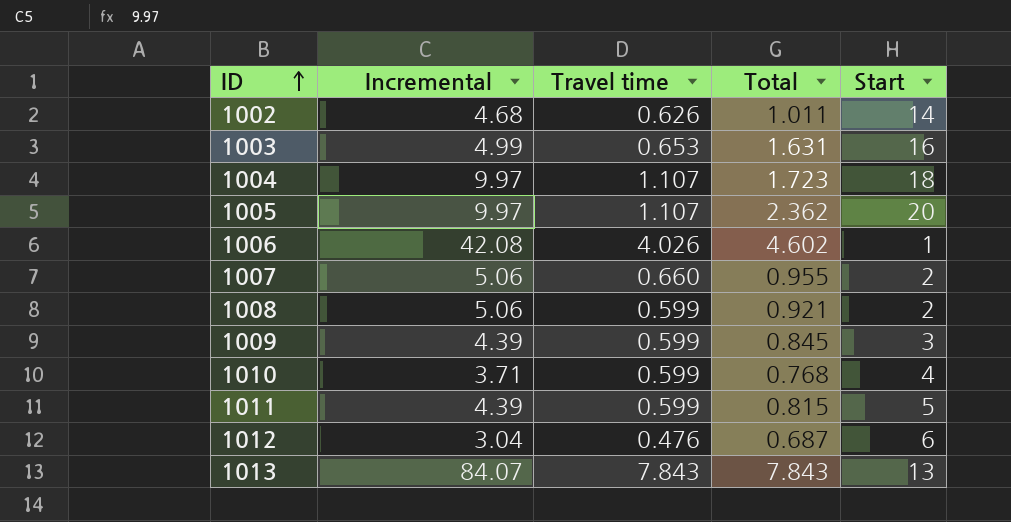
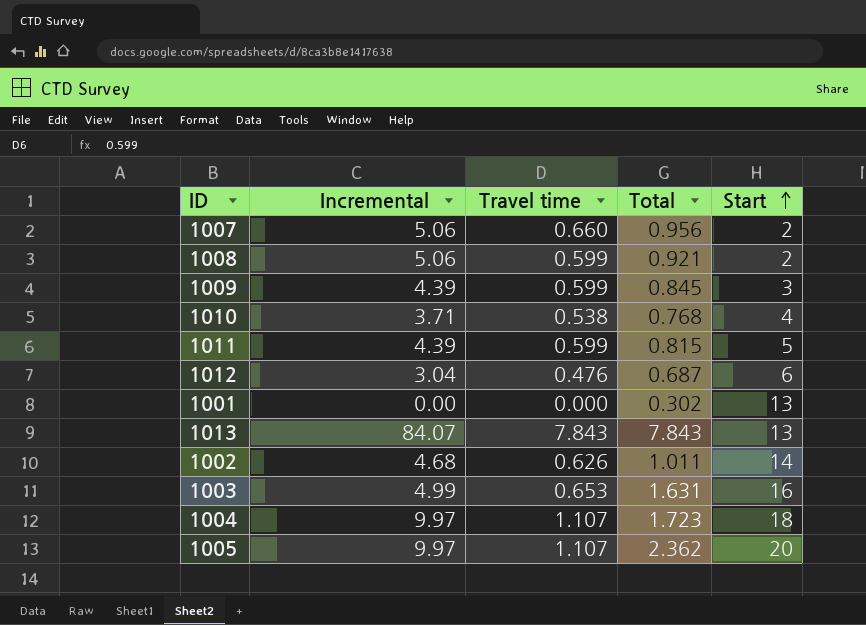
row order: ID ascending -> Start ascending
row 1006: 42.08 | 4.026 | 4.602 | 1 -> none
1007 | Total: 0.955 -> 0.956
1010 | Travel time: 0.599 -> 0.538
row 1001: none -> 0.00 | 0.000 | 0.302 | 13

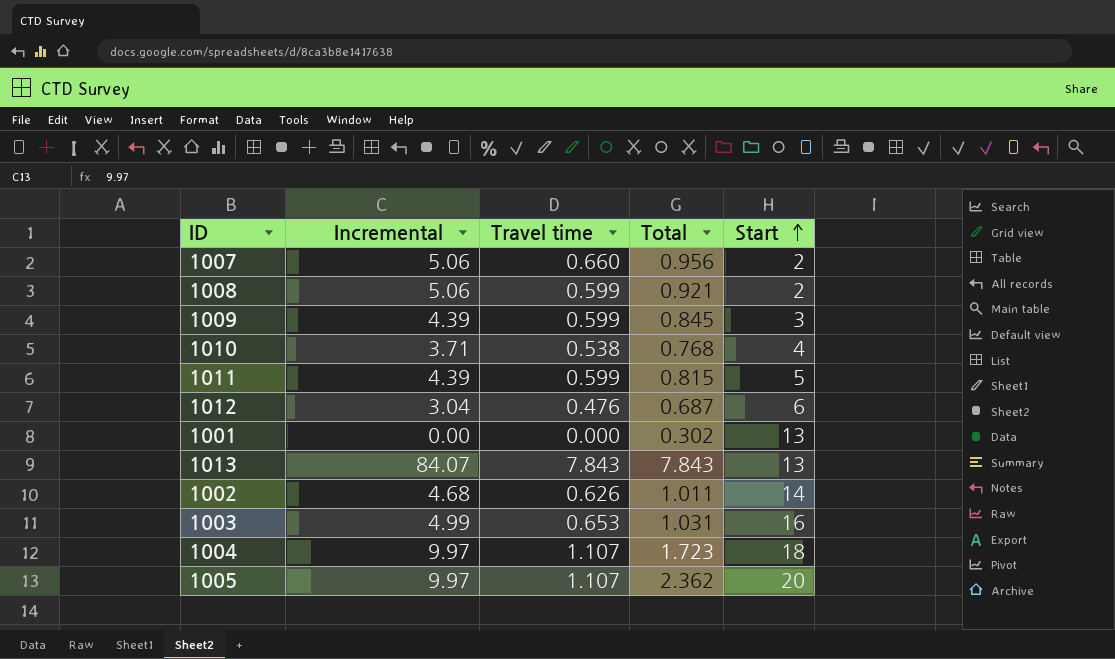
1003 | Total: 1.631 -> 1.031

